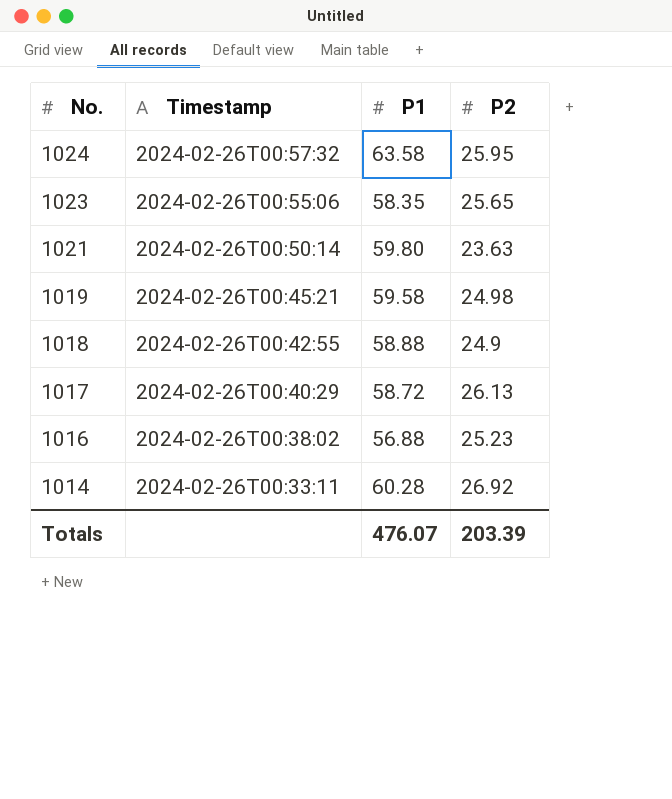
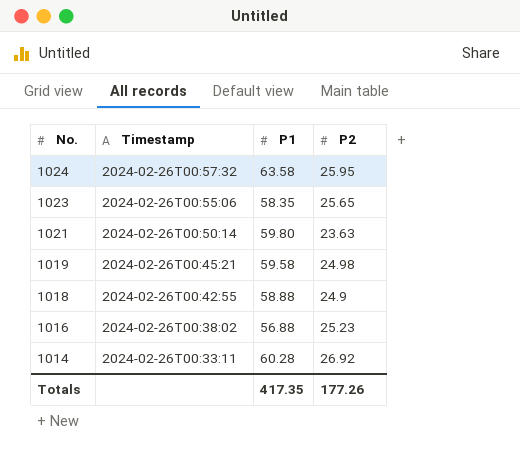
row 1017: 2024-02-26T00:40:29 | 58.72 | 26.13 -> none
Totals | P1: 476.07 -> 417.35
Totals | P2: 203.39 -> 177.26

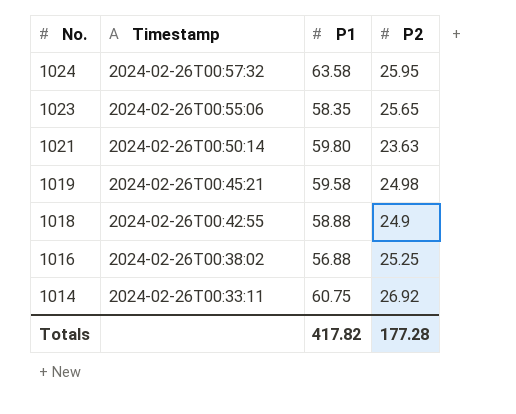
1016 | P2: 25.23 -> 25.25
1014 | P1: 60.28 -> 60.75
Totals | P1: 417.35 -> 417.82
Totals | P2: 177.26 -> 177.28

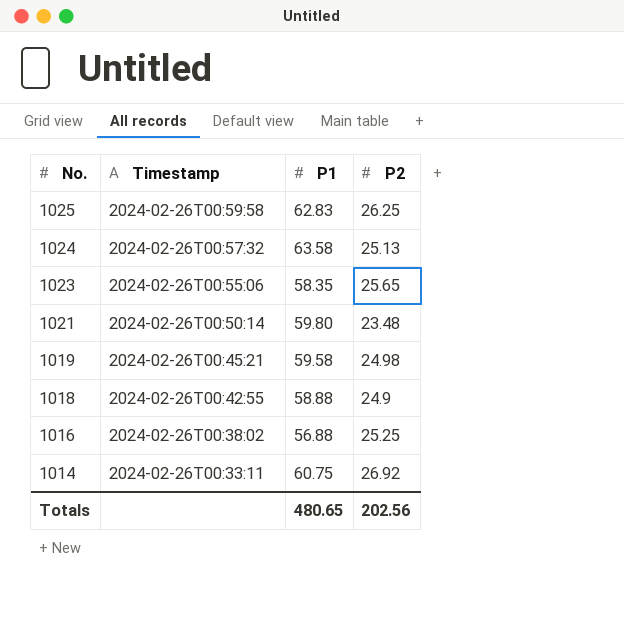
row 1025: none -> 2024-02-26T00:59:58 | 62.83 | 26.25
1024 | P2: 25.95 -> 25.13
1021 | P2: 23.63 -> 23.48
Totals | P1: 417.82 -> 480.65
Totals | P2: 177.28 -> 202.56

